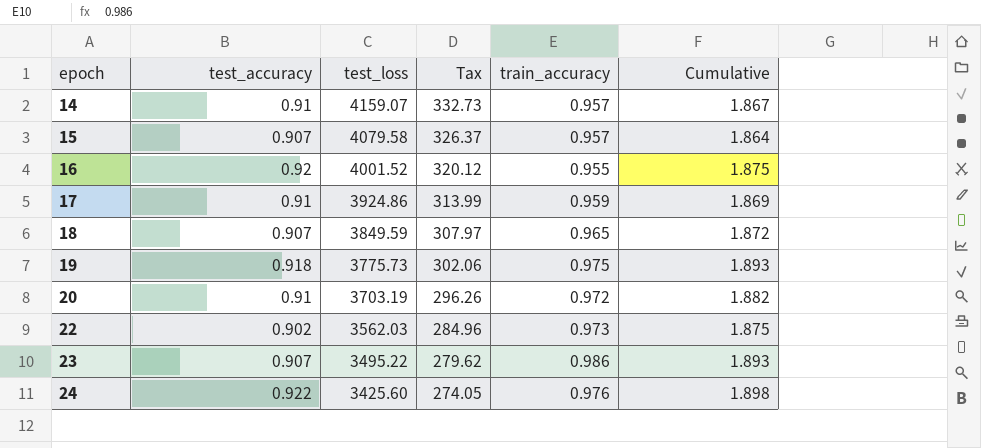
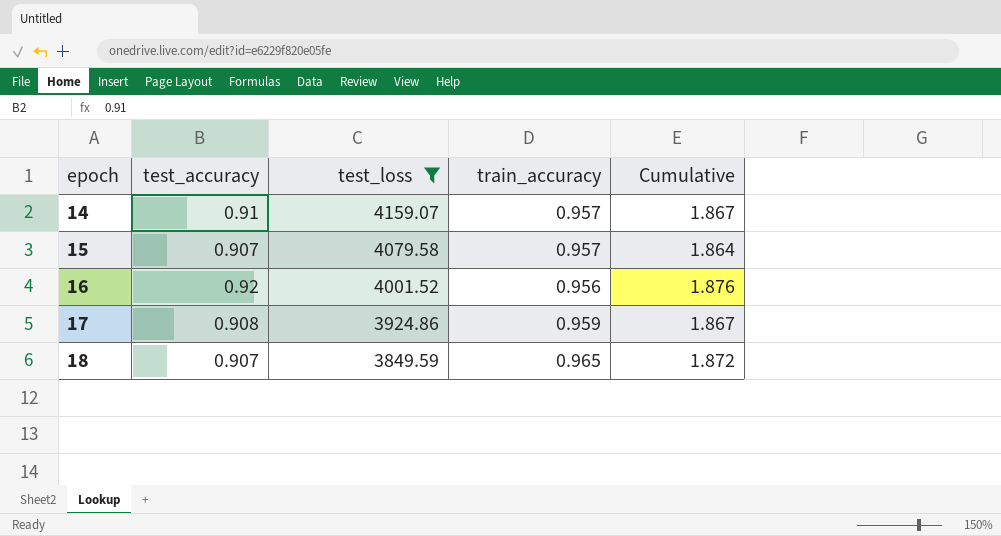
filter: none -> test_loss >= 3849.59
column Tax | formula: [test_loss] * 0.08 -> none
16 | train_accuracy: 0.955 -> 0.956
16 | Cumulative: 1.875 -> 1.876
17 | test_accuracy: 0.91 -> 0.908
17 | Cumulative: 1.869 -> 1.867

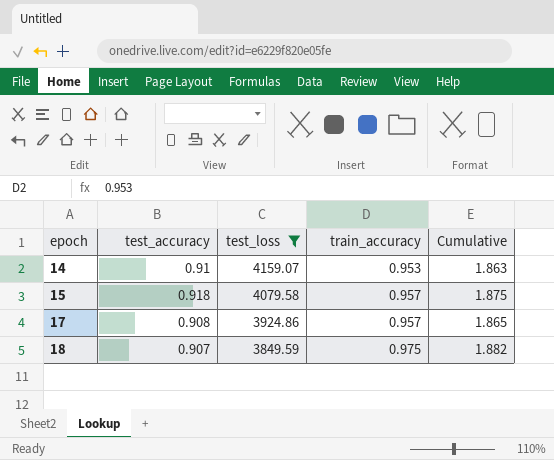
row 16: 0.92 | 4001.52 | 0.956 | 1.876 -> none
14 | train_accuracy: 0.957 -> 0.953
14 | Cumulative: 1.867 -> 1.863
15 | test_accuracy: 0.907 -> 0.918
15 | Cumulative: 1.864 -> 1.875
17 | train_accuracy: 0.959 -> 0.957
17 | Cumulative: 1.867 -> 1.865
18 | train_accuracy: 0.965 -> 0.975
18 | Cumulative: 1.872 -> 1.882

